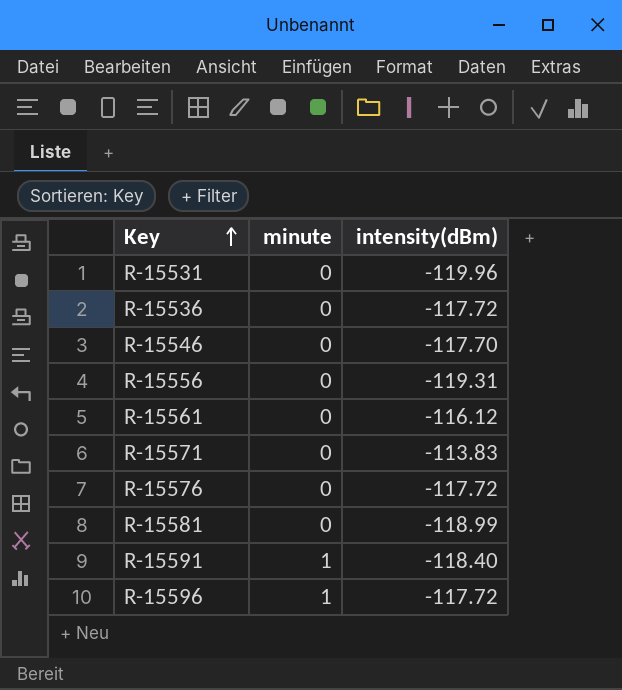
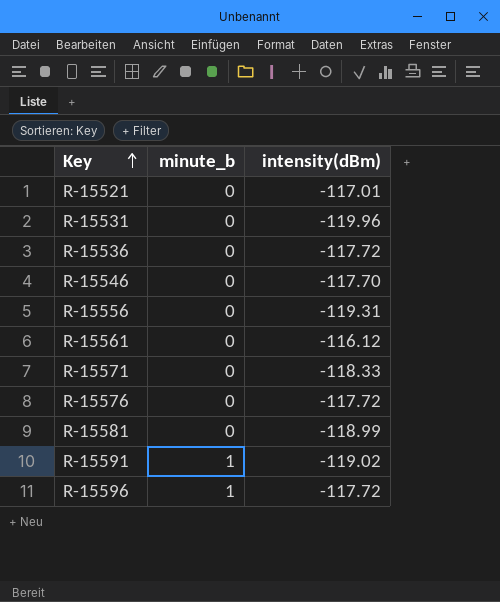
column name: minute -> minute_b
row R-15521: none -> 0 | -117.01
R-15571 | intensity(dBm): -113.83 -> -118.33
R-15591 | intensity(dBm): -118.40 -> -119.02

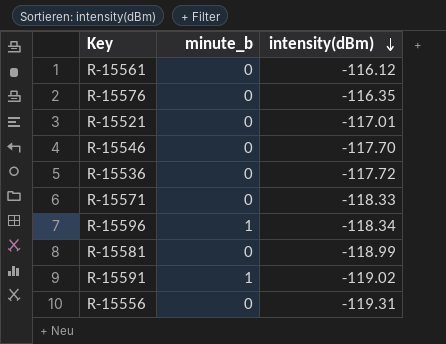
row order: Key ascending -> intensity(dBm) descending
row R-15531: 0 | -119.96 -> none
R-15576 | intensity(dBm): -117.72 -> -116.35
R-15596 | intensity(dBm): -117.72 -> -118.34

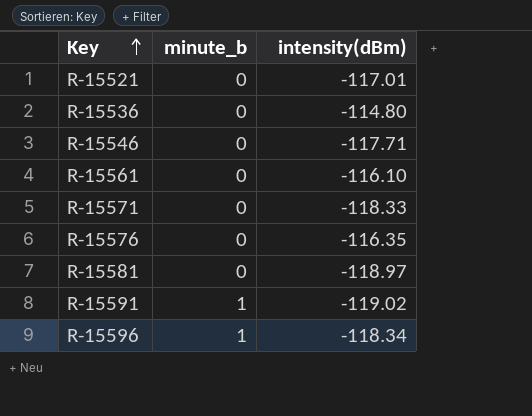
row order: intensity(dBm) descending -> Key ascending
row R-15556: 0 | -119.31 -> none
R-15536 | intensity(dBm): -117.72 -> -114.80
R-15546 | intensity(dBm): -117.70 -> -117.71
R-15561 | intensity(dBm): -116.12 -> -116.10
R-15581 | intensity(dBm): -118.99 -> -118.97

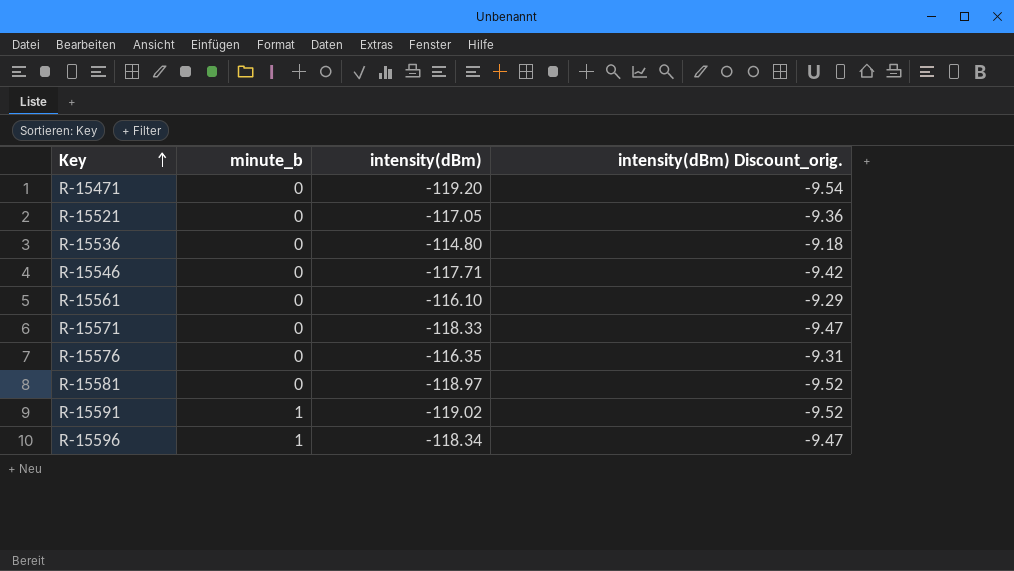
column intensity(dBm) Discount_orig. | formula: none -> [intensity(dBm)] * 0.08
row R-15471: none -> 0 | -119.20 | -9.54
R-15521 | intensity(dBm): -117.01 -> -117.05

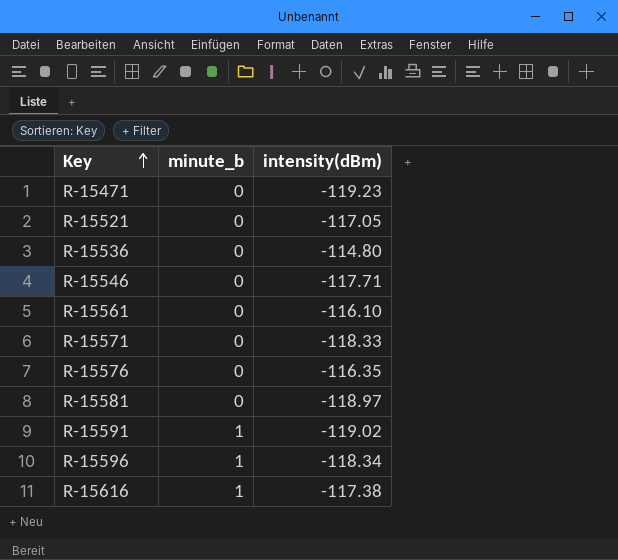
column intensity(dBm) Discount_orig. | formula: [intensity(dBm)] * 0.08 -> none
R-15471 | intensity(dBm): -119.20 -> -119.23
row R-15616: none -> 1 | -117.38

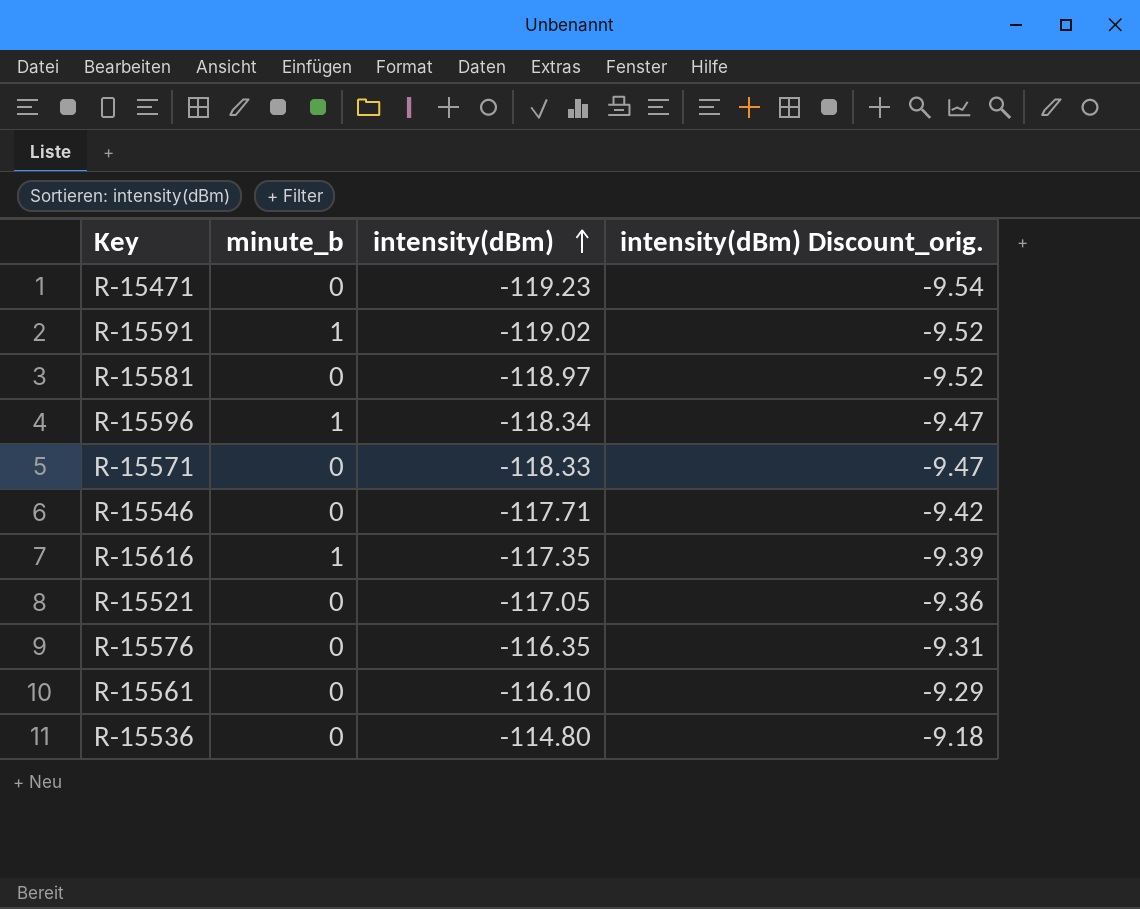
row order: Key ascending -> intensity(dBm) ascending
column intensity(dBm) Discount_orig. | formula: none -> [intensity(dBm)] * 0.08
R-15616 | intensity(dBm): -117.38 -> -117.35

